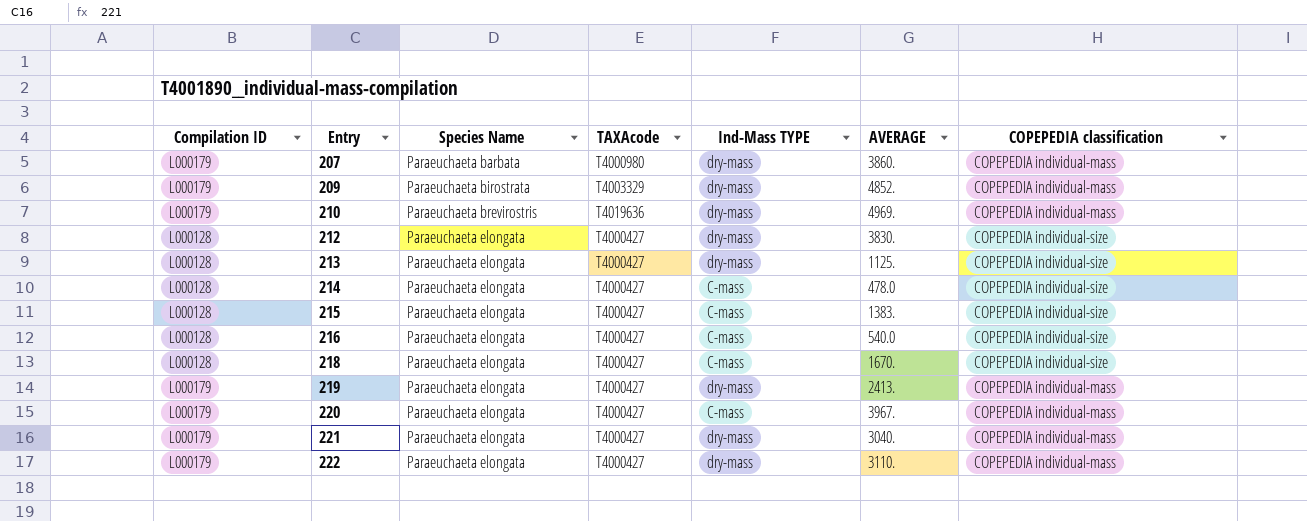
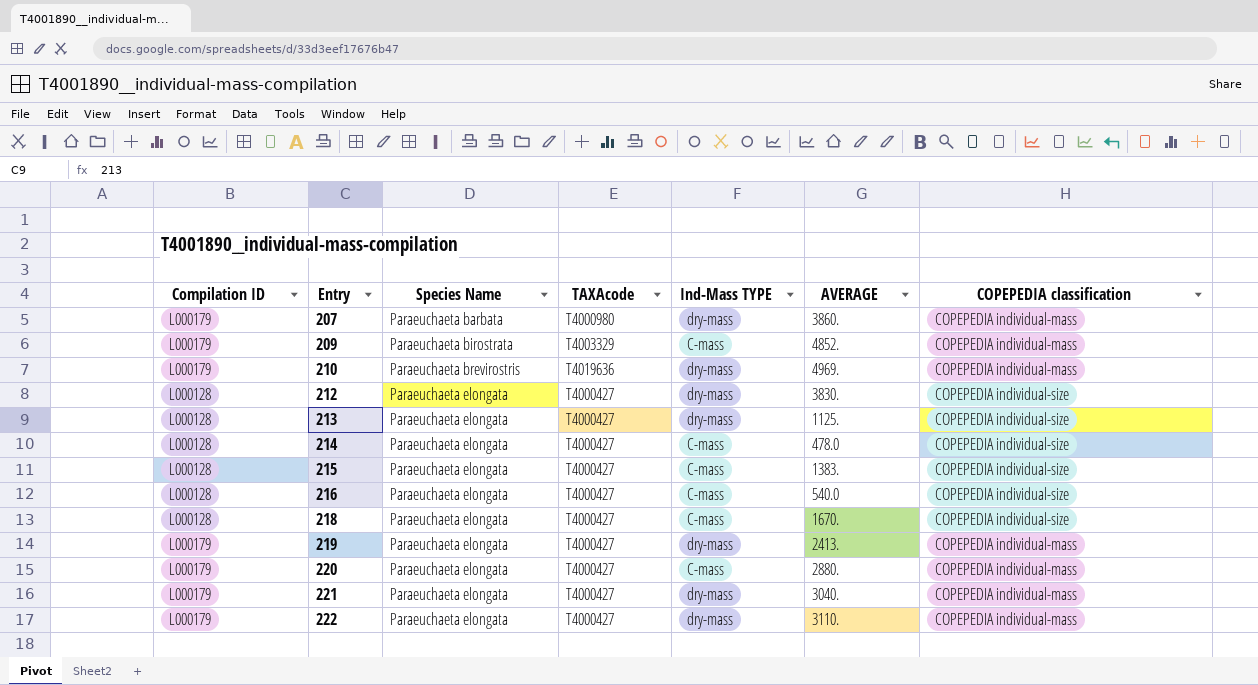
209 | Ind-Mass TYPE: dry-mass -> C-mass
220 | AVERAGE: 3967. -> 2880.

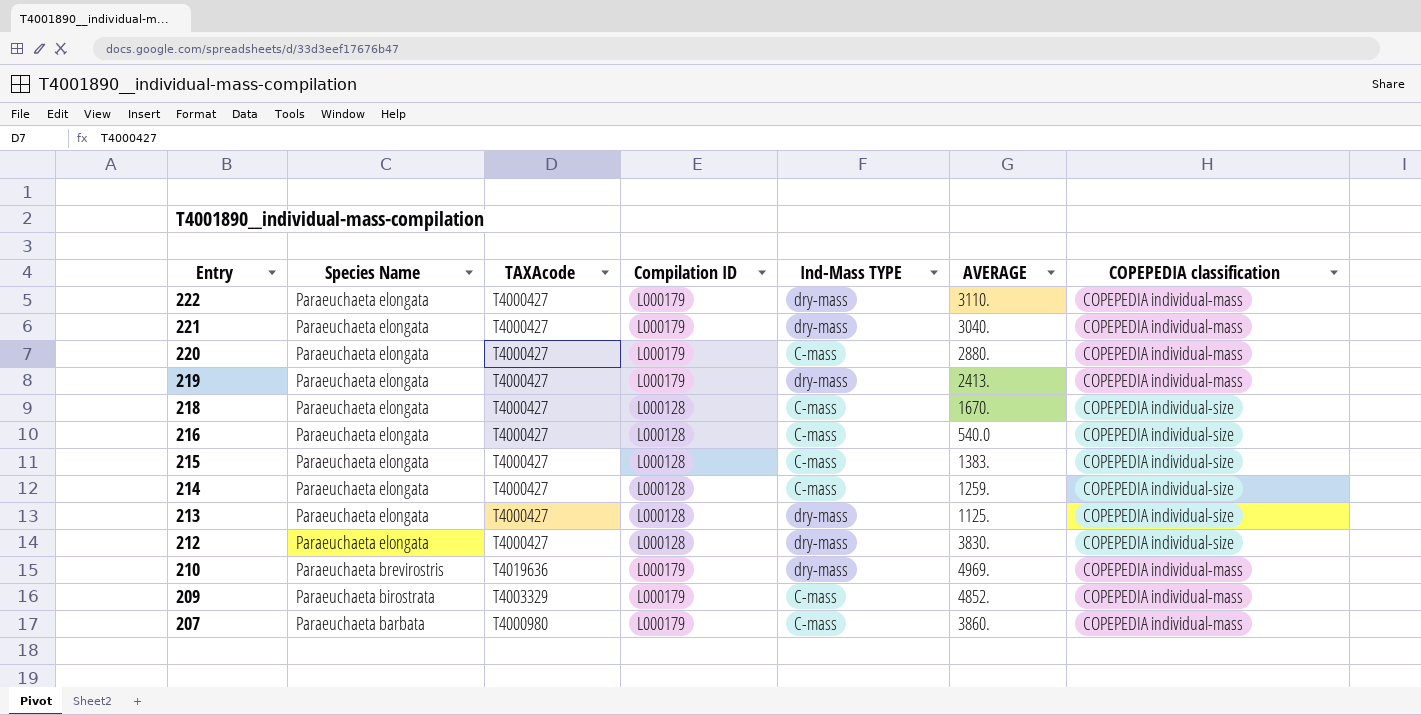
row order: Entry ascending -> Entry descending
column Compilation ID | position: 1 -> 4
214 | AVERAGE: 478.0 -> 1259.
207 | Ind-Mass TYPE: dry-mass -> C-mass

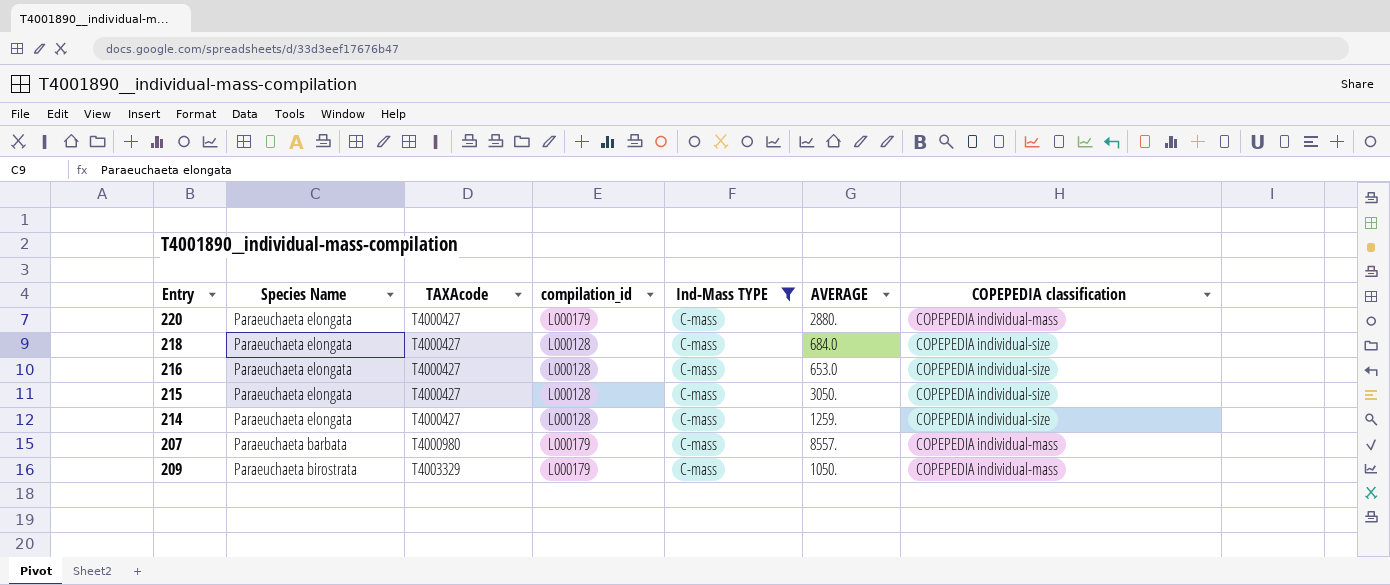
filter: none -> Ind-Mass TYPE = C-mass
row order: Entry descending -> TAXAcode ascending
column name: Compilation ID -> compilation_id
218 | AVERAGE: 1670. -> 684.0
216 | AVERAGE: 540.0 -> 653.0
215 | AVERAGE: 1383. -> 3050.
207 | AVERAGE: 3860. -> 8557.
209 | AVERAGE: 4852. -> 1050.

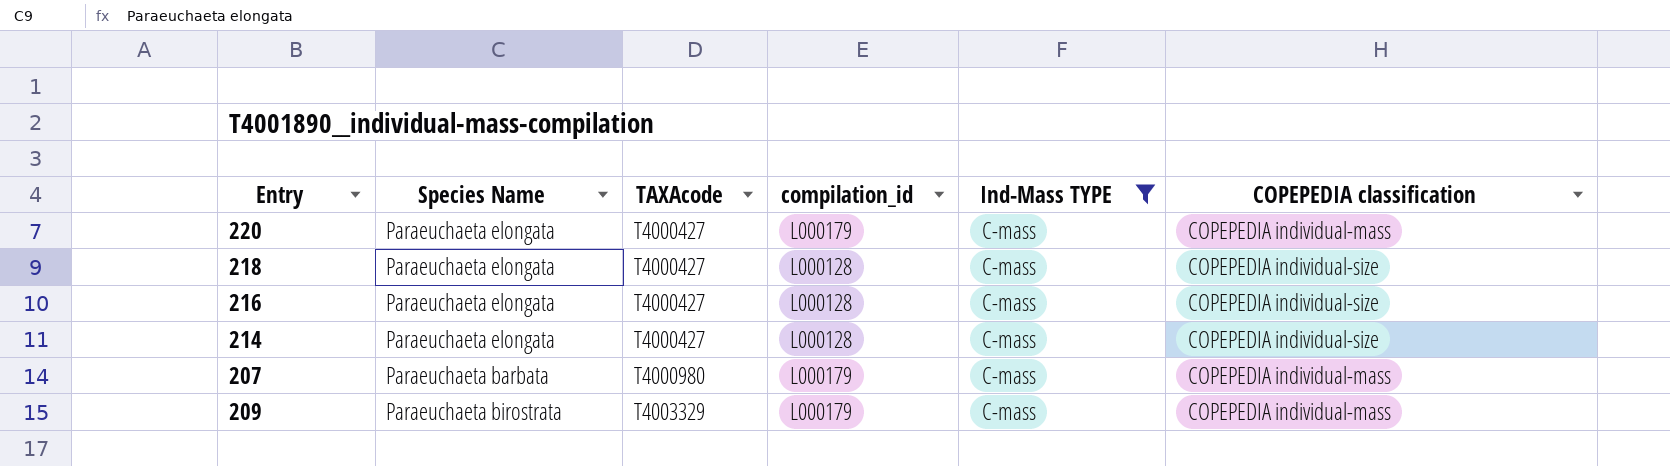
column AVERAGE | position: 6 -> none
row 215: Paraeuchaeta elongata | T4000427 | L000128 | C-mass | 3050. | COPEPEDIA individual-size -> none

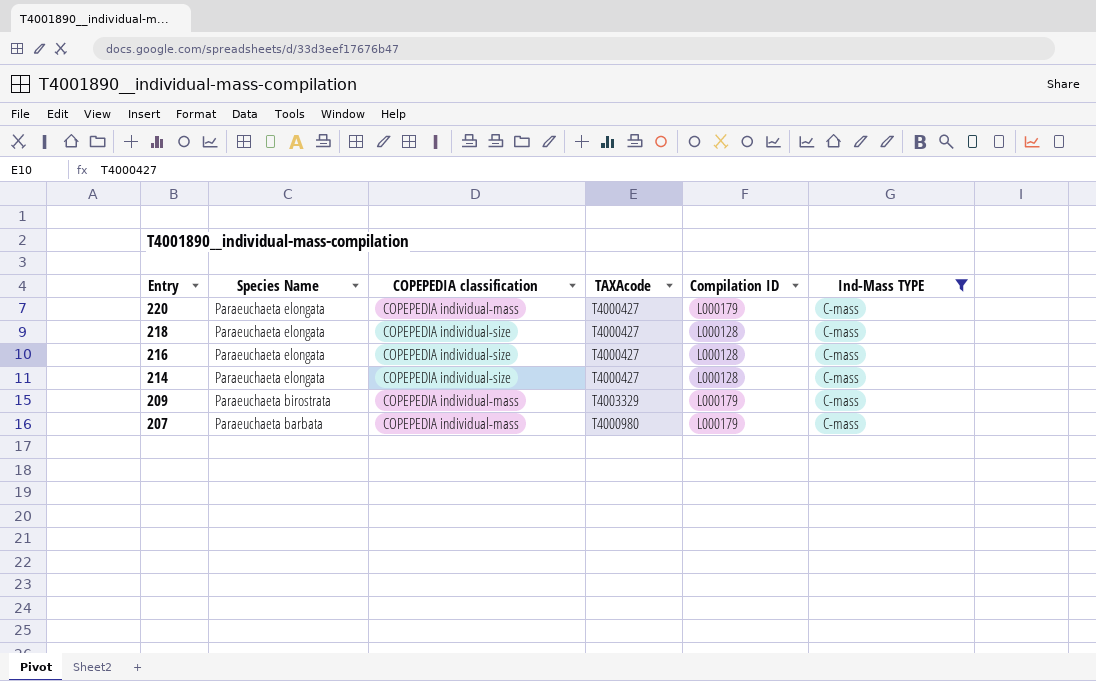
row order: TAXAcode ascending -> Entry descending
column COPEPEDIA classification | position: 6 -> 3
column name: compilation_id -> Compilation ID

